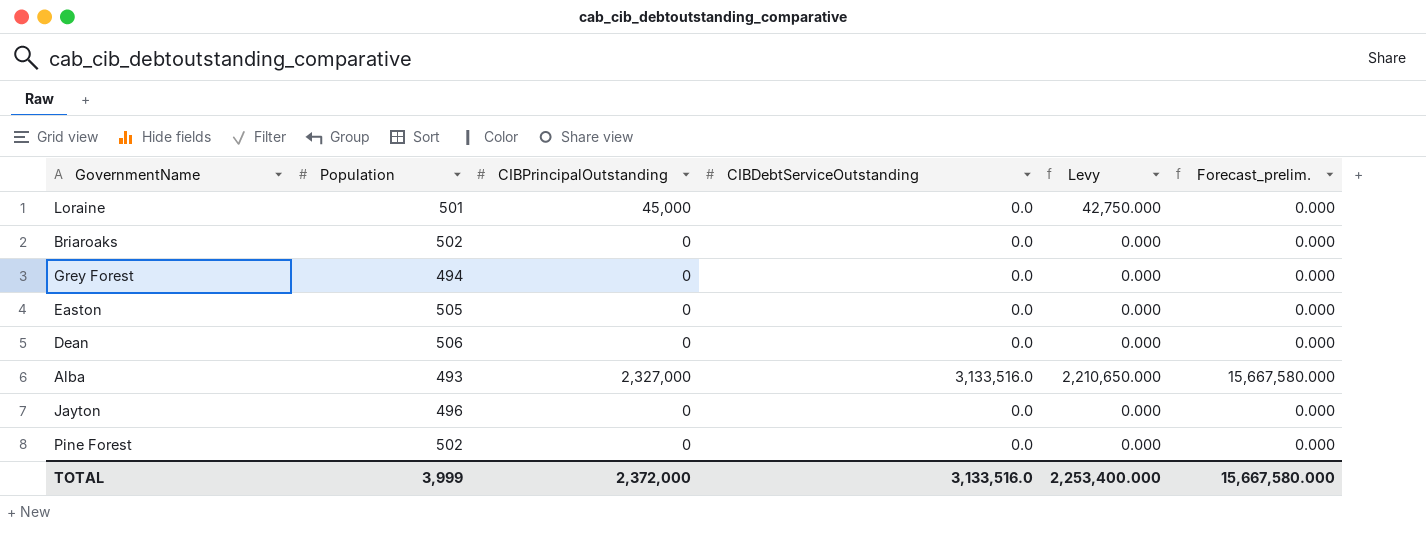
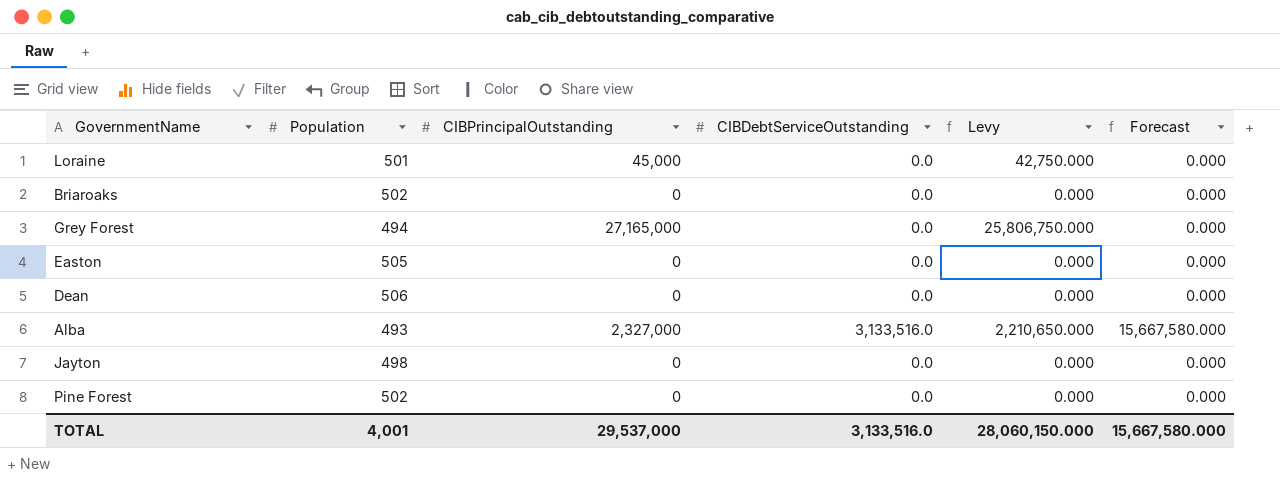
column name: Forecast_prelim. -> Forecast
Grey Forest | CIBPrincipalOutstanding: 0 -> 27,165,000
Grey Forest | Levy: 0.000 -> 25,806,750.000
Jayton | Population: 496 -> 498
TOTAL | Population: 3,999 -> 4,001
TOTAL | CIBPrincipalOutstanding: 2,372,000 -> 29,537,000
TOTAL | Levy: 2,253,400.000 -> 28,060,150.000

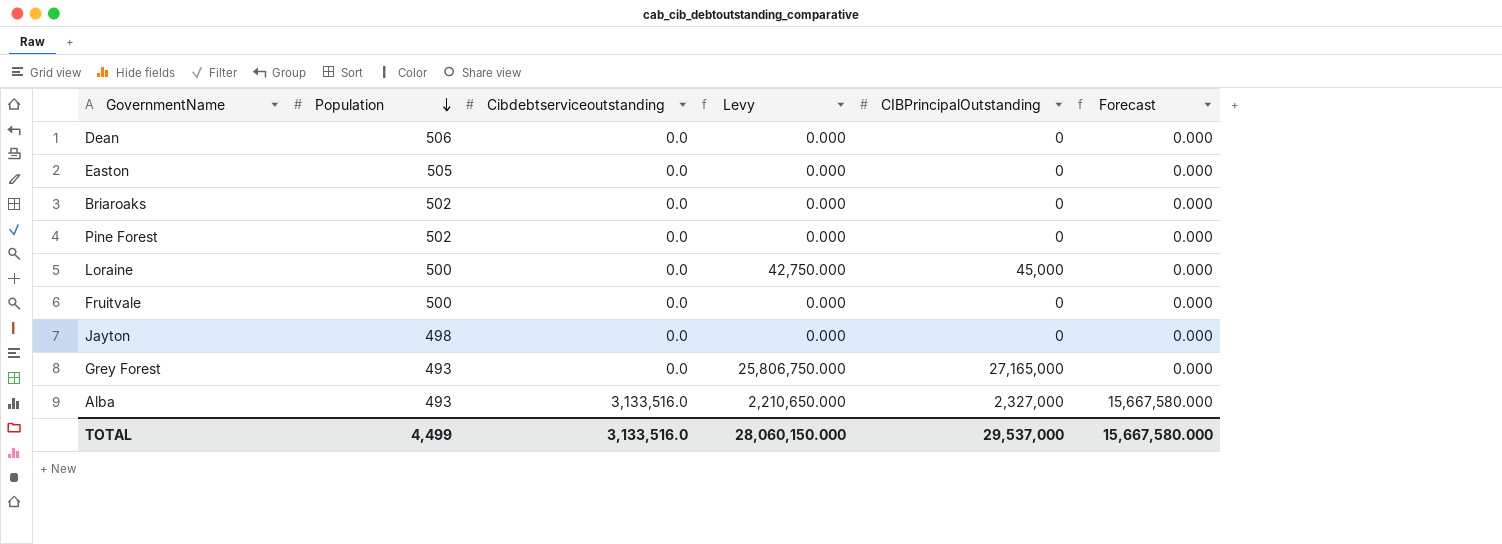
row order: none -> Population descending
column name: CIBDebtServiceOutstanding -> Cibdebtserviceoutstanding
column CIBPrincipalOutstanding | position: 3 -> 5
Loraine | Population: 501 -> 500
row Fruitvale: none -> 500 | 0.0 | 0.000 | 0 | 0.000
Grey Forest | Population: 494 -> 493
TOTAL | Population: 4,001 -> 4,499

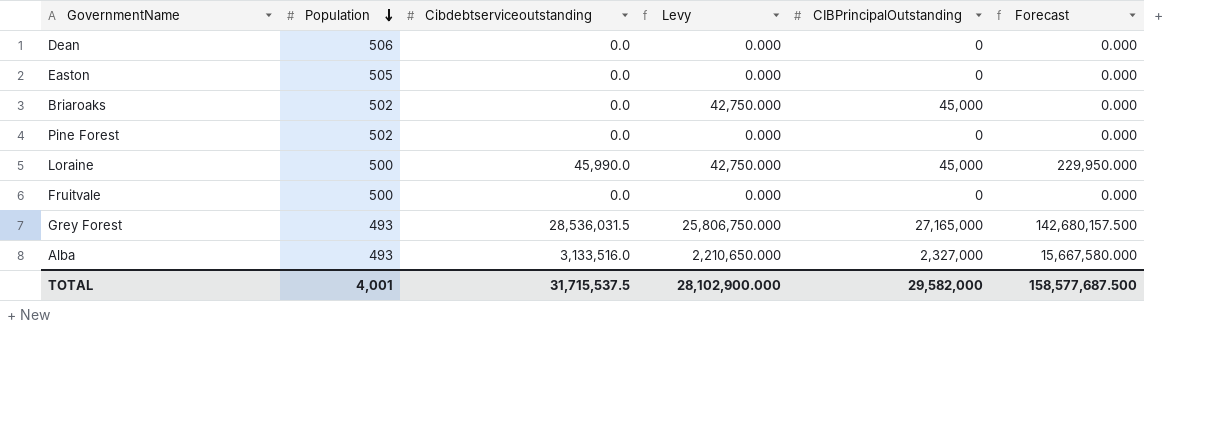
row Jayton: 498 | 0.0 | 0.000 | 0 | 0.000 -> none
Briaroaks | Levy: 0.000 -> 42,750.000
Briaroaks | CIBPrincipalOutstanding: 0 -> 45,000
Loraine | Cibdebtserviceoutstanding: 0.0 -> 45,990.0
Loraine | Forecast: 0.000 -> 229,950.000
Grey Forest | Cibdebtserviceoutstanding: 0.0 -> 28,536,031.5
Grey Forest | Forecast: 0.000 -> 142,680,157.500
TOTAL | Population: 4,499 -> 4,001
TOTAL | Cibdebtserviceoutstanding: 3,133,516.0 -> 31,715,537.5
TOTAL | Levy: 28,060,150.000 -> 28,102,900.000
TOTAL | CIBPrincipalOutstanding: 29,537,000 -> 29,582,000
TOTAL | Forecast: 15,667,580.000 -> 158,577,687.500

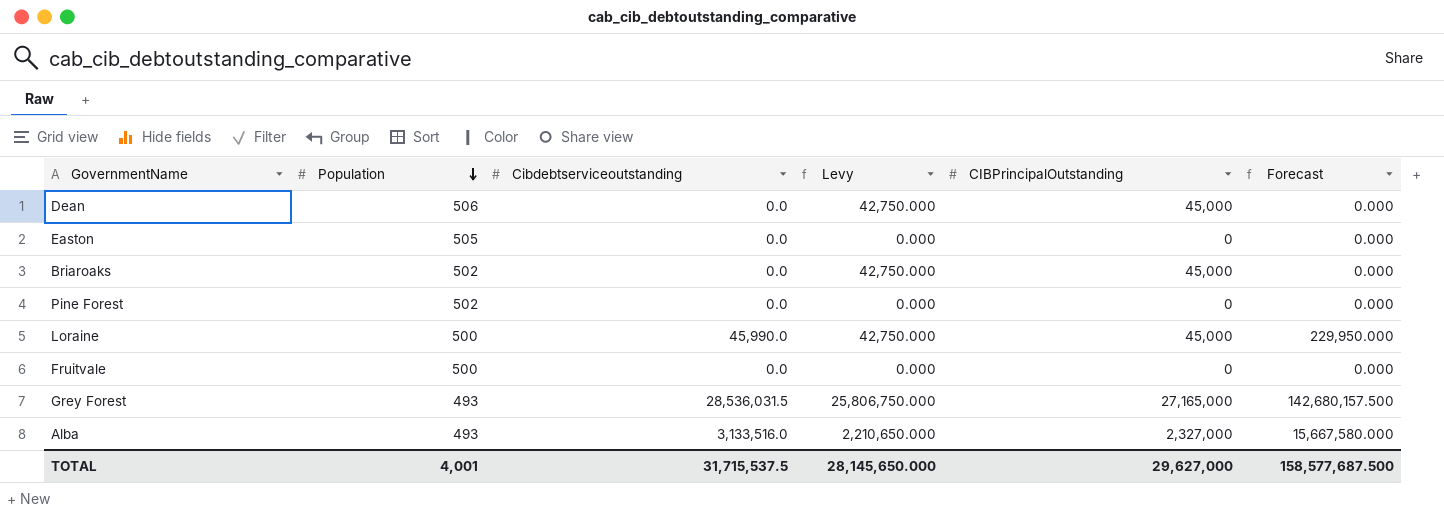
Dean | Levy: 0.000 -> 42,750.000
Dean | CIBPrincipalOutstanding: 0 -> 45,000
TOTAL | Levy: 28,102,900.000 -> 28,145,650.000
TOTAL | CIBPrincipalOutstanding: 29,582,000 -> 29,627,000

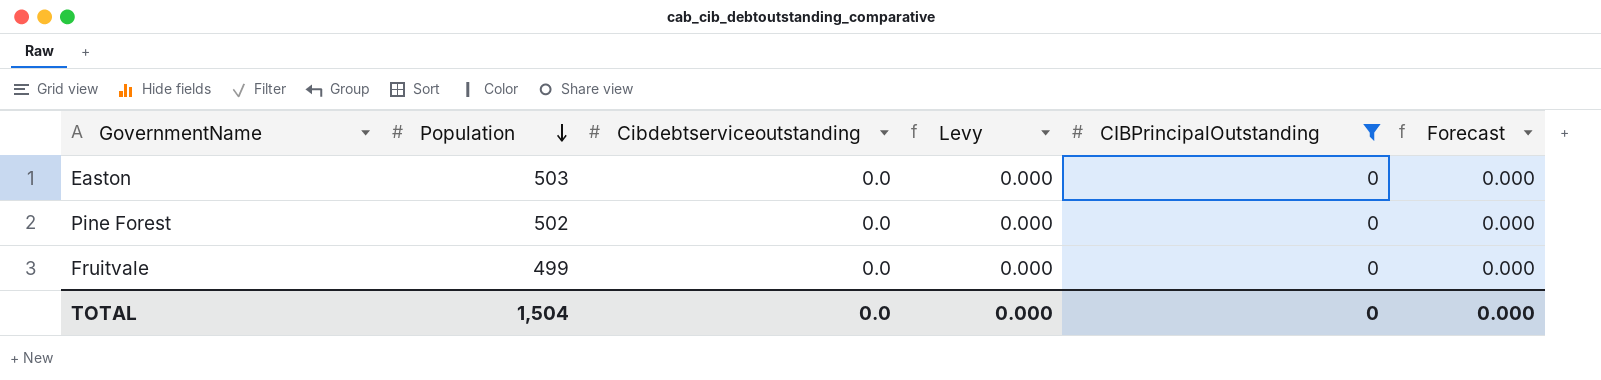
filter: none -> CIBPrincipalOutstanding = 0
Easton | Population: 505 -> 503
Fruitvale | Population: 500 -> 499
TOTAL | Population: 4,001 -> 1,504
TOTAL | Cibdebtserviceoutstanding: 31,715,537.5 -> 0.0
TOTAL | Levy: 28,145,650.000 -> 0.000
TOTAL | CIBPrincipalOutstanding: 29,627,000 -> 0
TOTAL | Forecast: 158,577,687.500 -> 0.000

